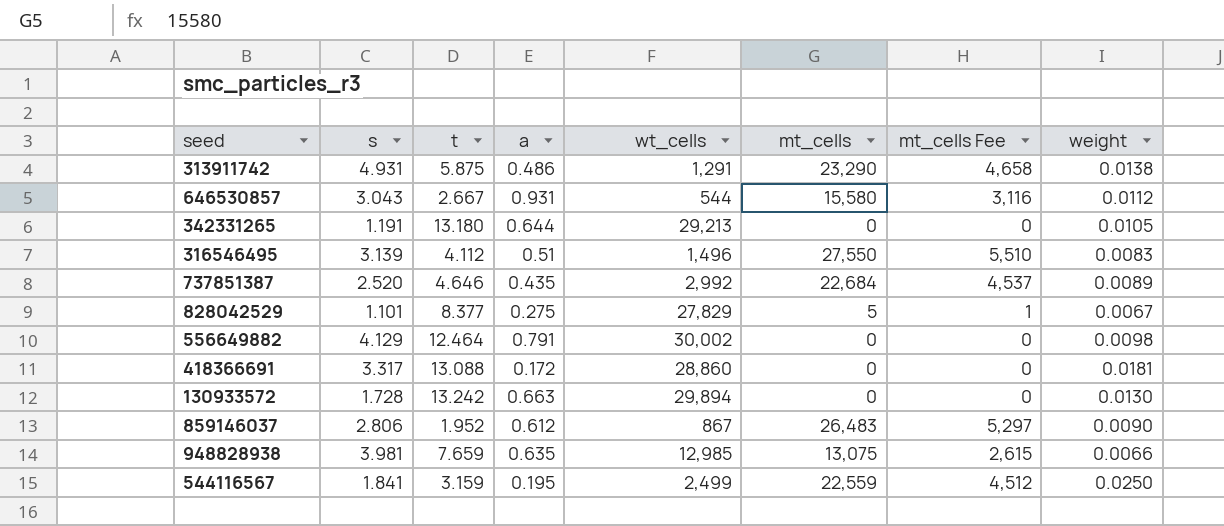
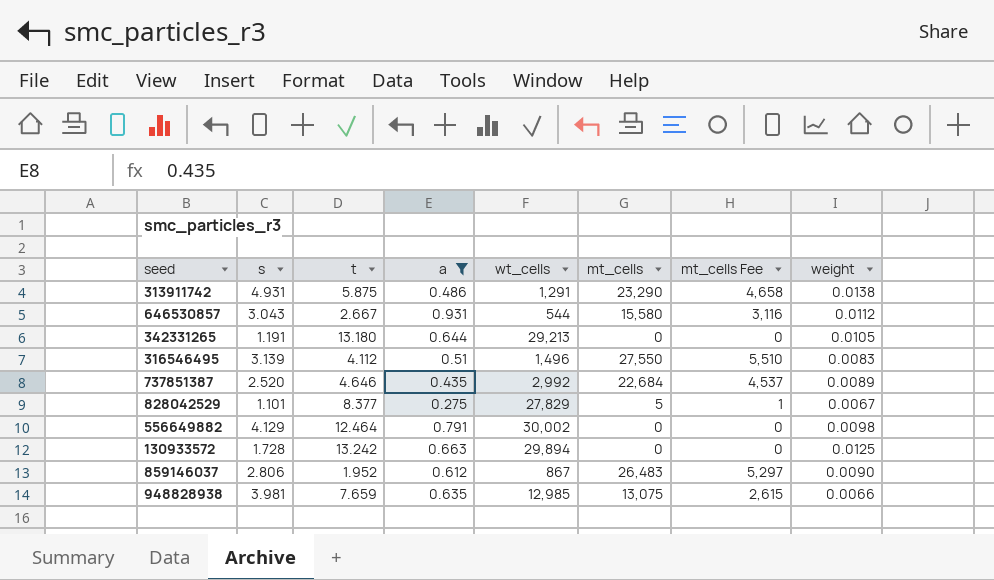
filter: none -> a >= 0.275
130933572 | weight: 0.0130 -> 0.0125

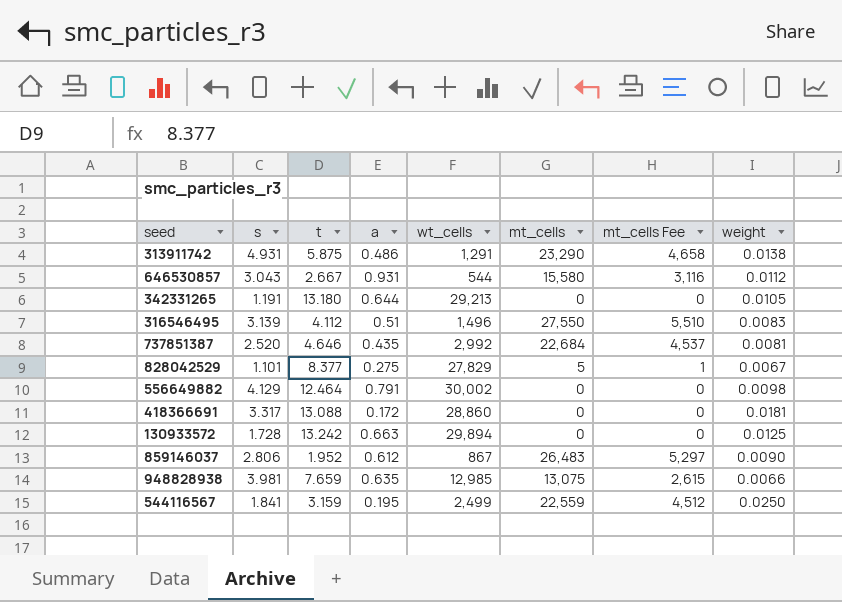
filter: a >= 0.275 -> none
737851387 | weight: 0.0089 -> 0.0081

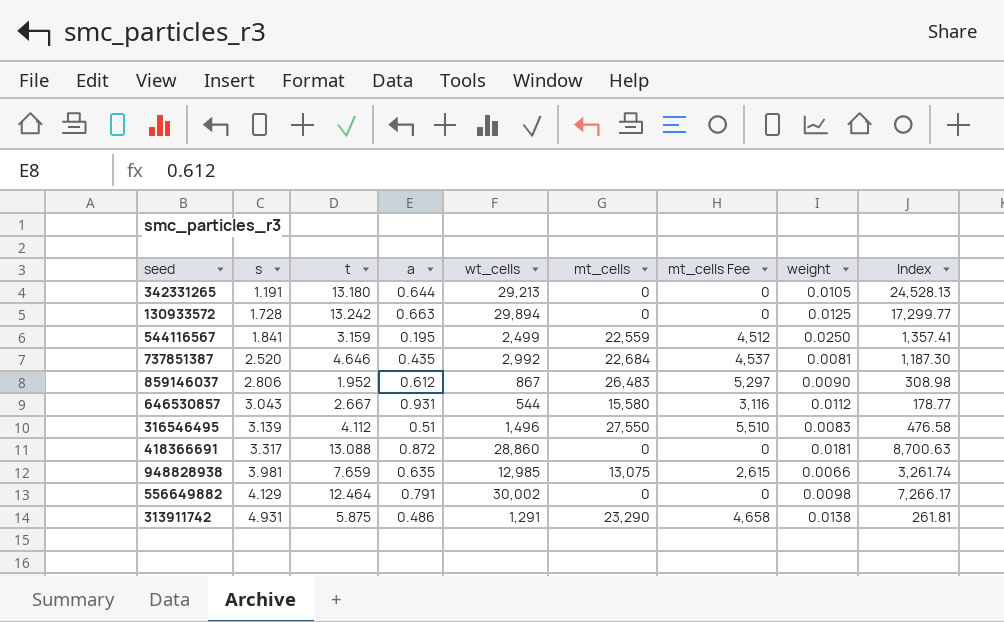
row order: none -> s ascending
column Index | formula: none -> [wt_cells] / [s]
row 828042529: 1.101 | 8.377 | 0.275 | 27,829 | 5 | 1 | 0.0067 -> none
418366691 | a: 0.172 -> 0.872

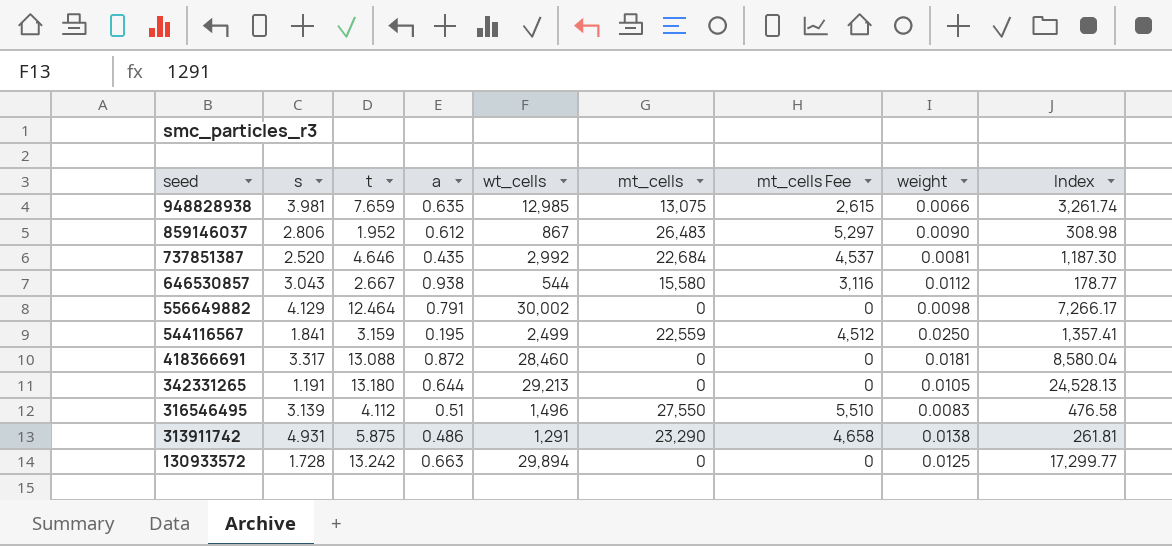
row order: s ascending -> seed descending
646530857 | a: 0.931 -> 0.938
418366691 | wt_cells: 28,860 -> 28,460
418366691 | Index: 8,700.63 -> 8,580.04

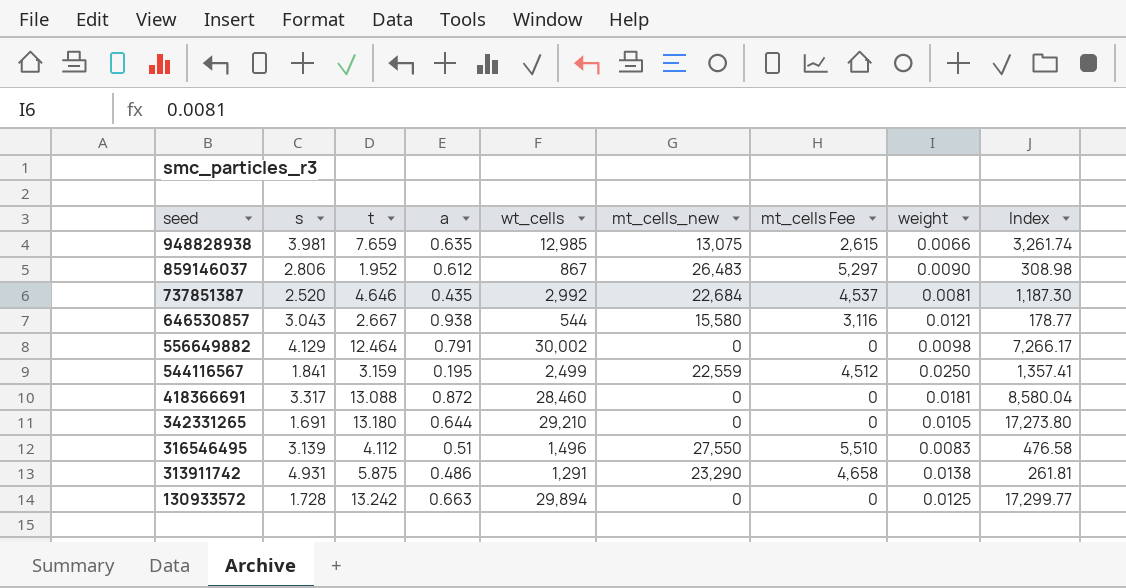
column name: mt_cells -> mt_cells_new
646530857 | weight: 0.0112 -> 0.0121
342331265 | s: 1.191 -> 1.691
342331265 | wt_cells: 29,213 -> 29,210
342331265 | Index: 24,528.13 -> 17,273.80

